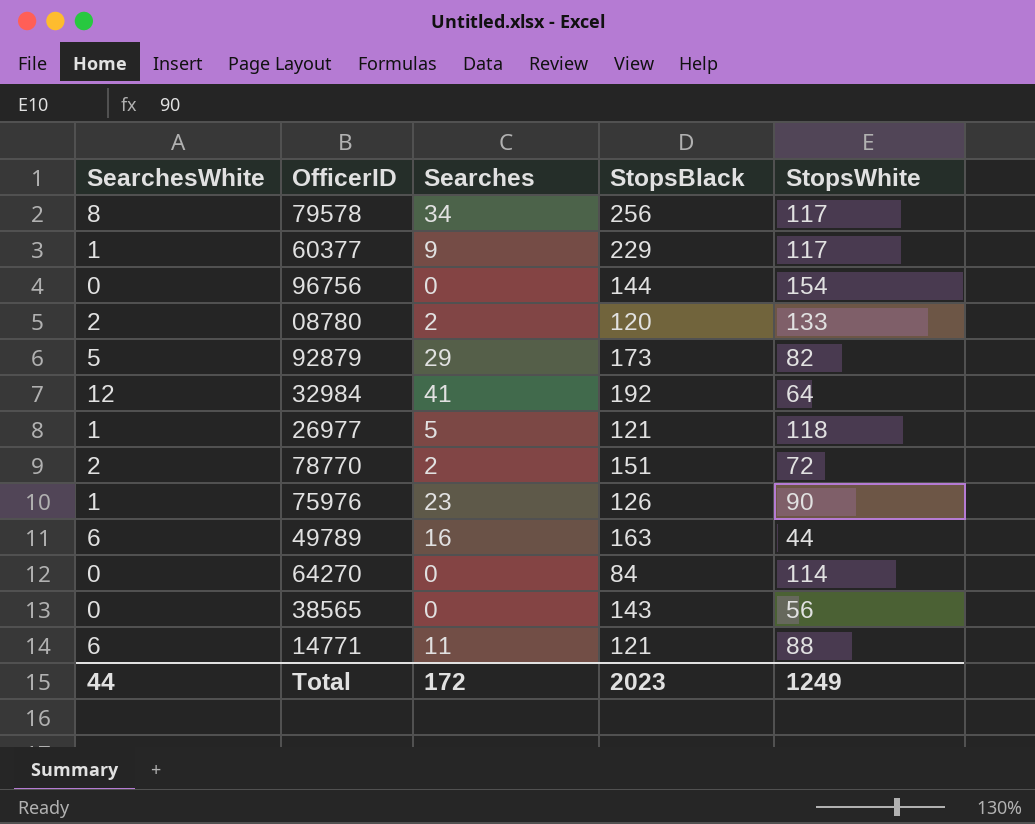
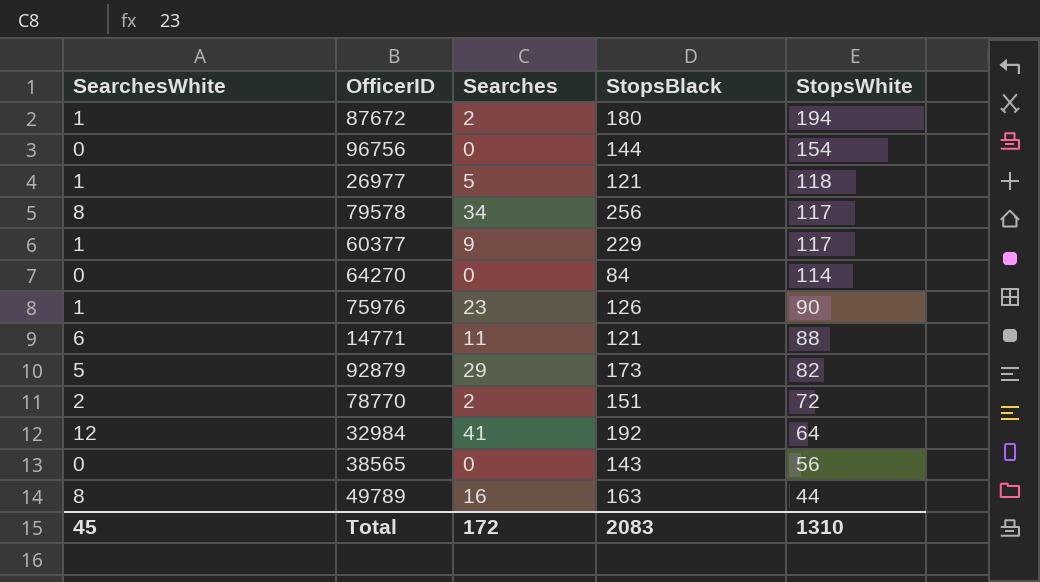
row order: none -> StopsWhite descending
row 08780: 2 | 2 | 120 | 133 -> none
row 87672: none -> 1 | 2 | 180 | 194
49789 | SearchesWhite: 6 -> 8
Total | SearchesWhite: 44 -> 45
Total | StopsBlack: 2023 -> 2083
Total | StopsWhite: 1249 -> 1310

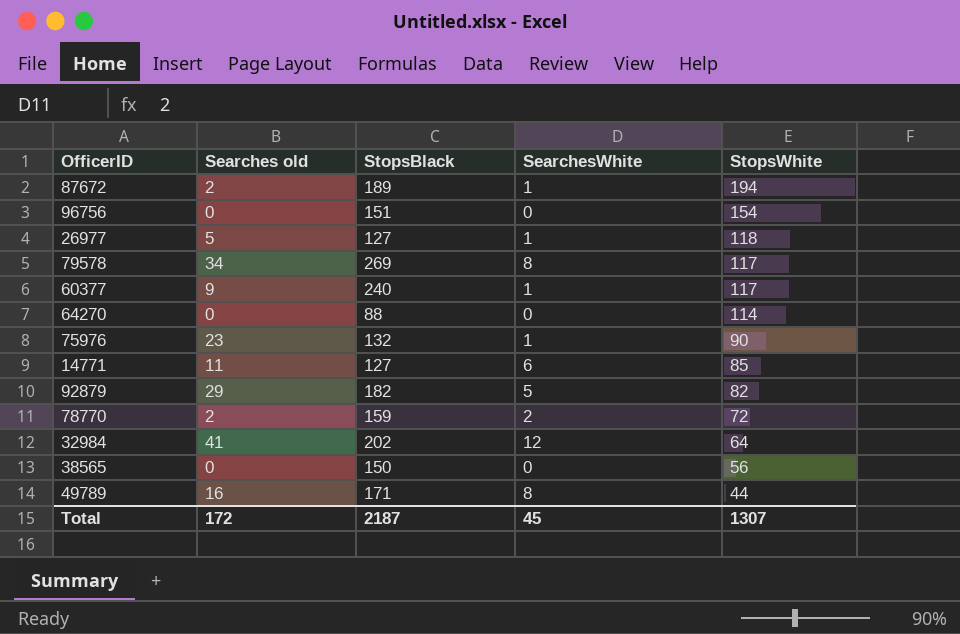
column name: Searches -> Searches old
column SearchesWhite | position: 1 -> 4
87672 | StopsBlack: 180 -> 189
96756 | StopsBlack: 144 -> 151
26977 | StopsBlack: 121 -> 127
79578 | StopsBlack: 256 -> 269
60377 | StopsBlack: 229 -> 240
64270 | StopsBlack: 84 -> 88
75976 | StopsBlack: 126 -> 132
14771 | StopsBlack: 121 -> 127
14771 | StopsWhite: 88 -> 85
92879 | StopsBlack: 173 -> 182
78770 | StopsBlack: 151 -> 159
32984 | StopsBlack: 192 -> 202
38565 | StopsBlack: 143 -> 150
49789 | StopsBlack: 163 -> 171
Total | StopsBlack: 2083 -> 2187
Total | StopsWhite: 1310 -> 1307

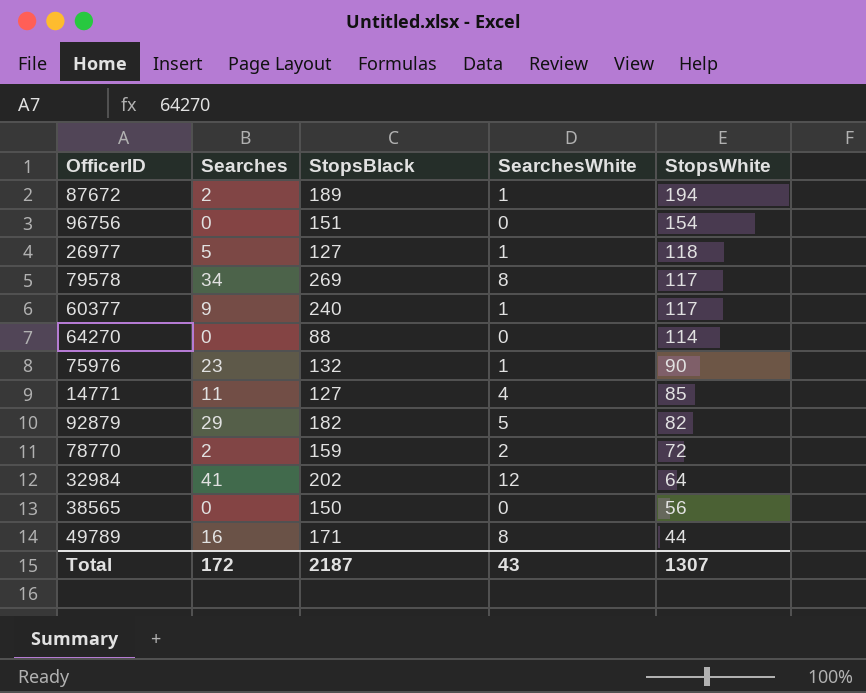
column name: Searches old -> Searches
14771 | SearchesWhite: 6 -> 4
Total | SearchesWhite: 45 -> 43

